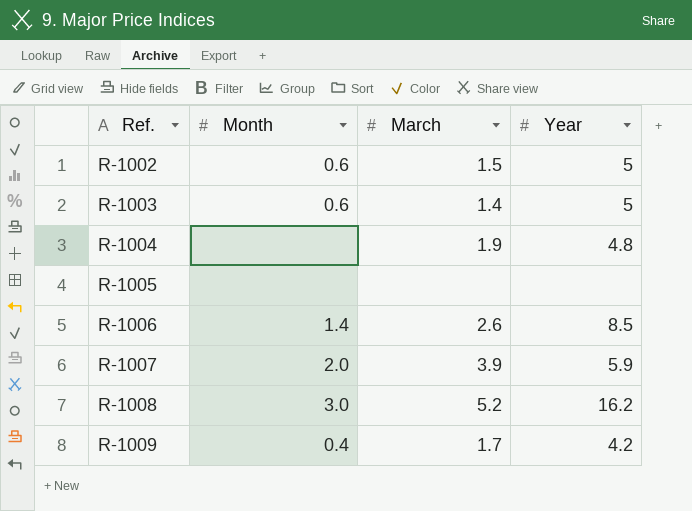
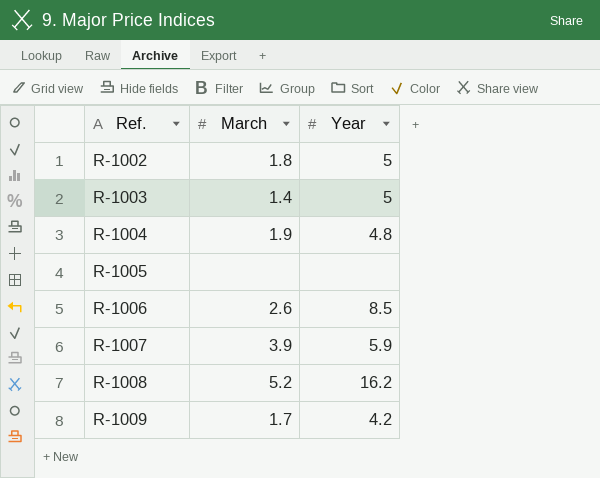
column Month | position: 2 -> none
R-1002 | March: 1.5 -> 1.8

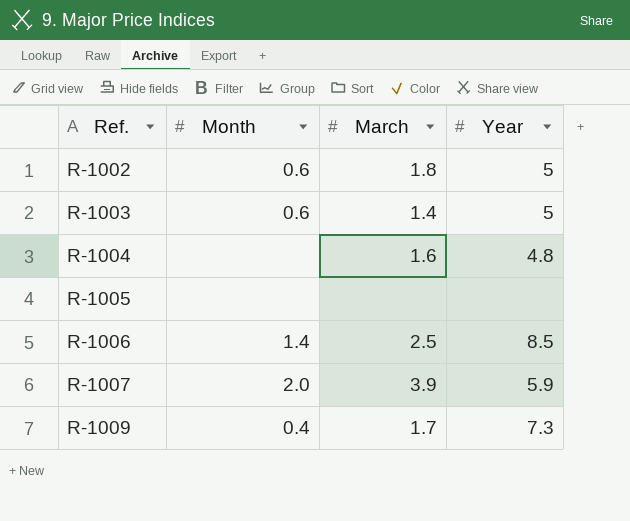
column Month | position: none -> 2
row R-1008: 5.2 | 16.2 -> none
R-1004 | March: 1.9 -> 1.6
R-1006 | March: 2.6 -> 2.5
R-1009 | Year: 4.2 -> 7.3

